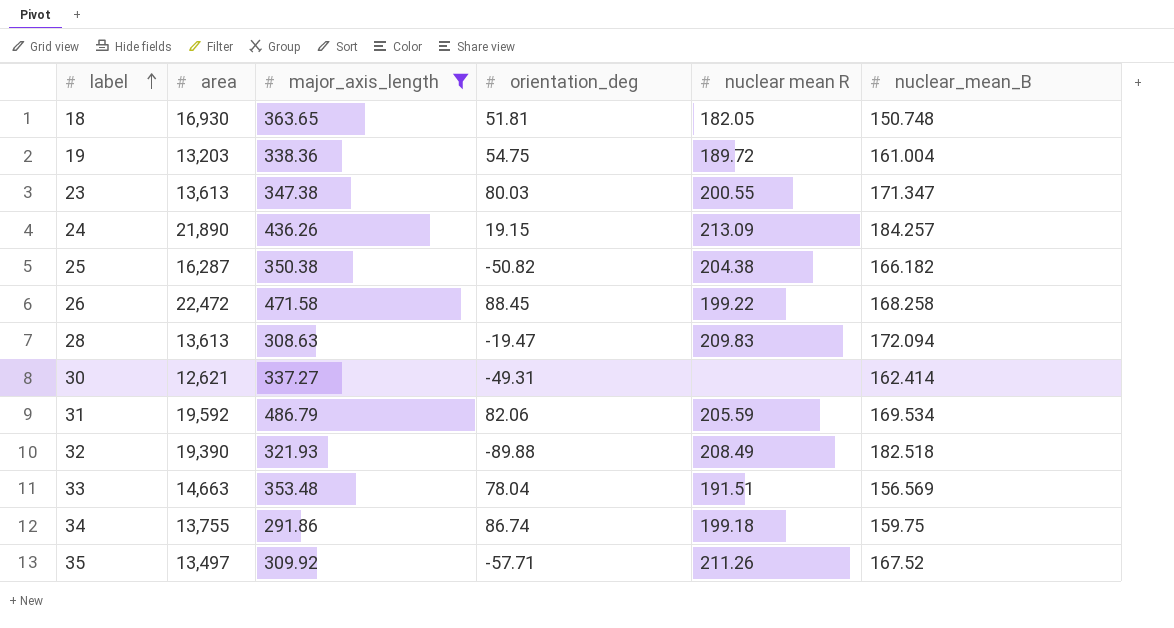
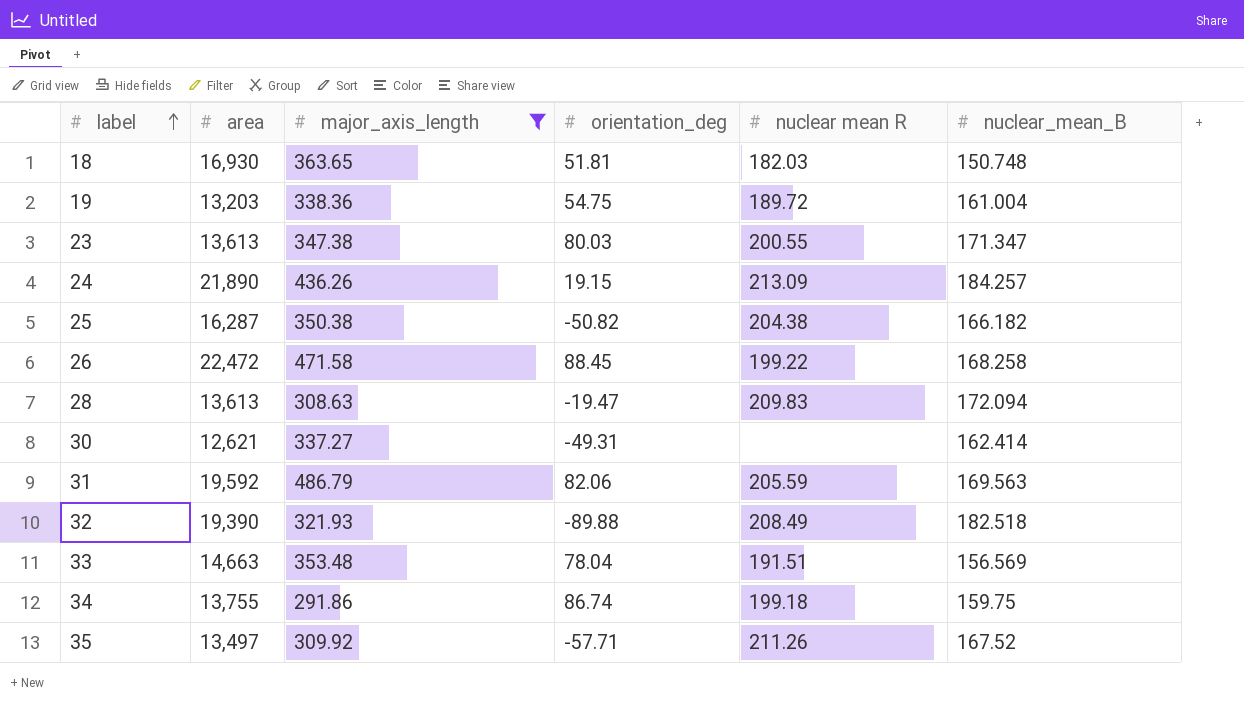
18 | nuclear mean R: 182.05 -> 182.03
31 | nuclear_mean_B: 169.534 -> 169.563

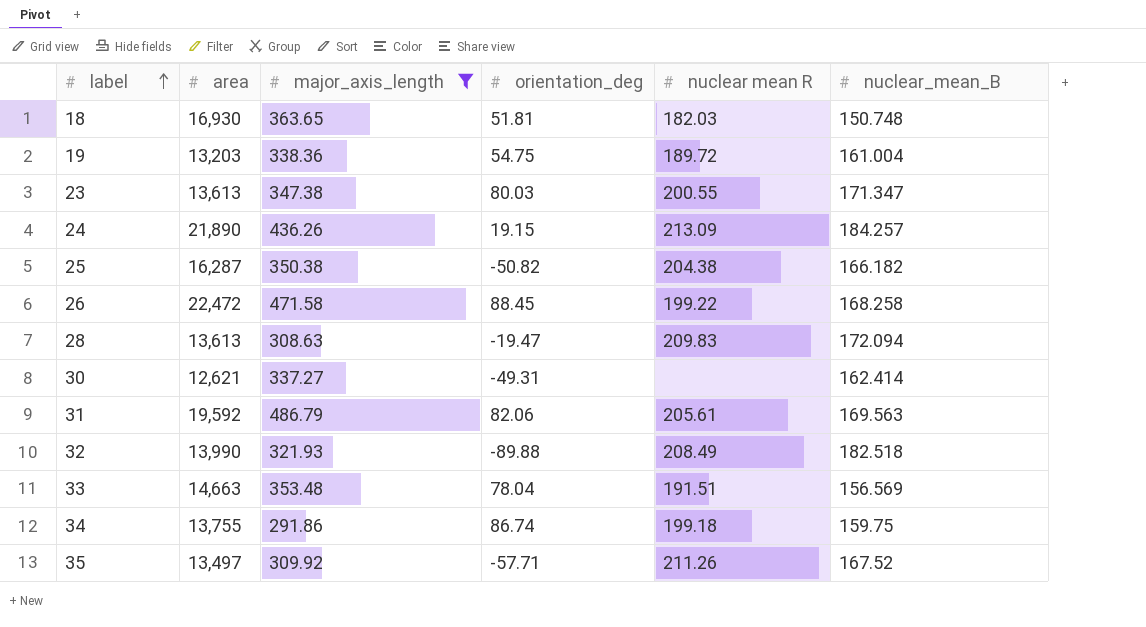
31 | nuclear mean R: 205.59 -> 205.61
32 | area: 19,390 -> 13,990

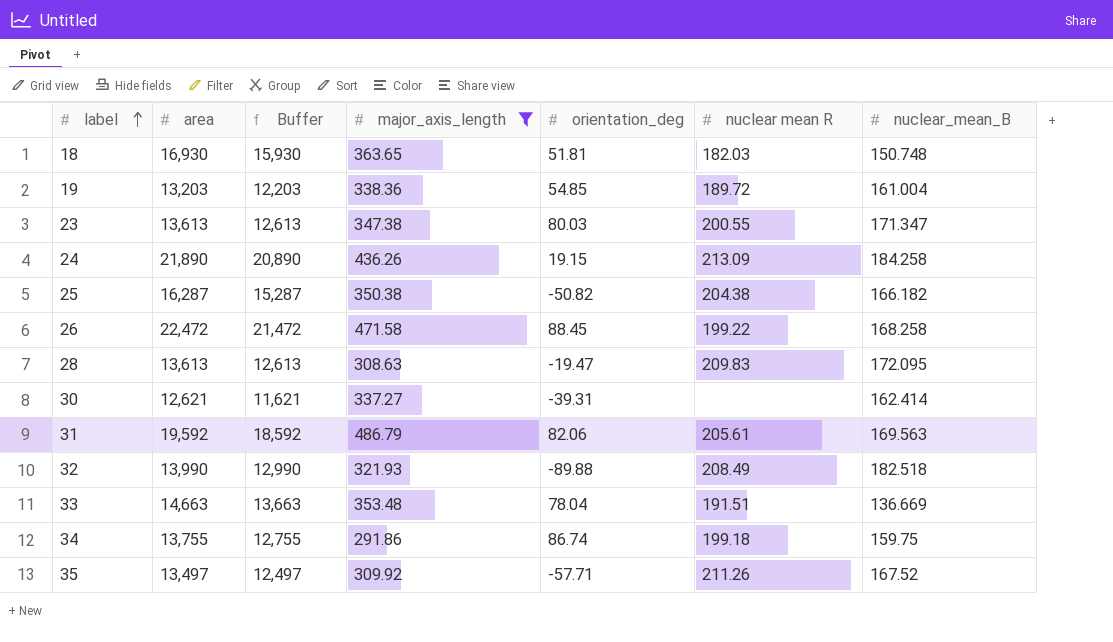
column Buffer | formula: none -> [area] - 1000
19 | orientation_deg: 54.75 -> 54.85
24 | nuclear_mean_B: 184.257 -> 184.258
28 | nuclear_mean_B: 172.094 -> 172.095
30 | orientation_deg: -49.31 -> -39.31
33 | nuclear_mean_B: 156.569 -> 136.669

